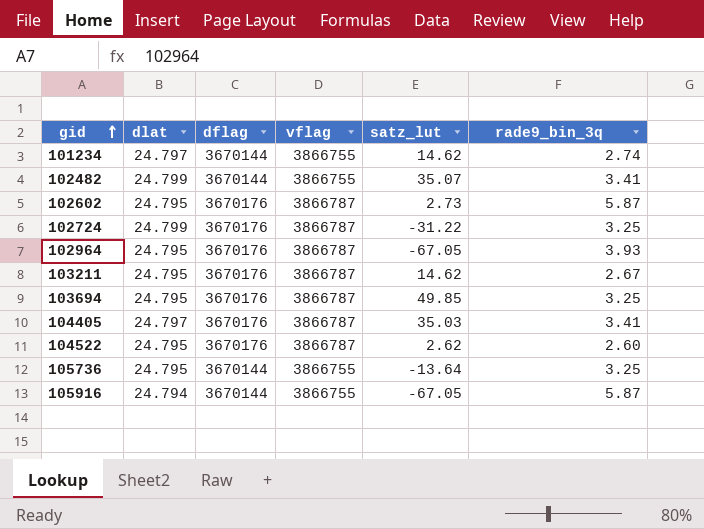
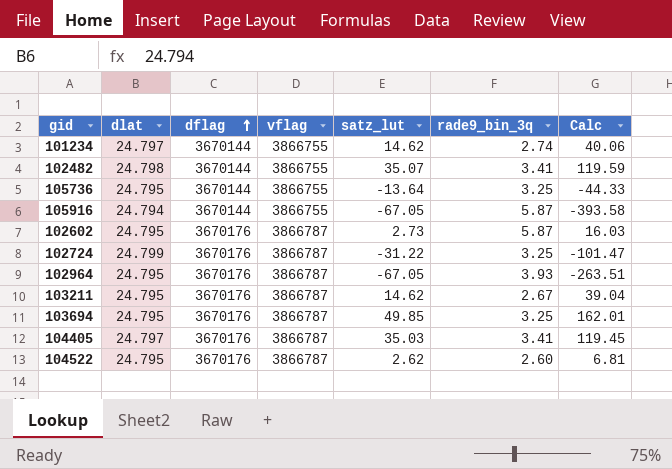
row order: gid ascending -> dflag ascending
column Calc | formula: none -> [satz_lut] * [rade9_bin_3q]
102482 | dlat: 24.799 -> 24.798

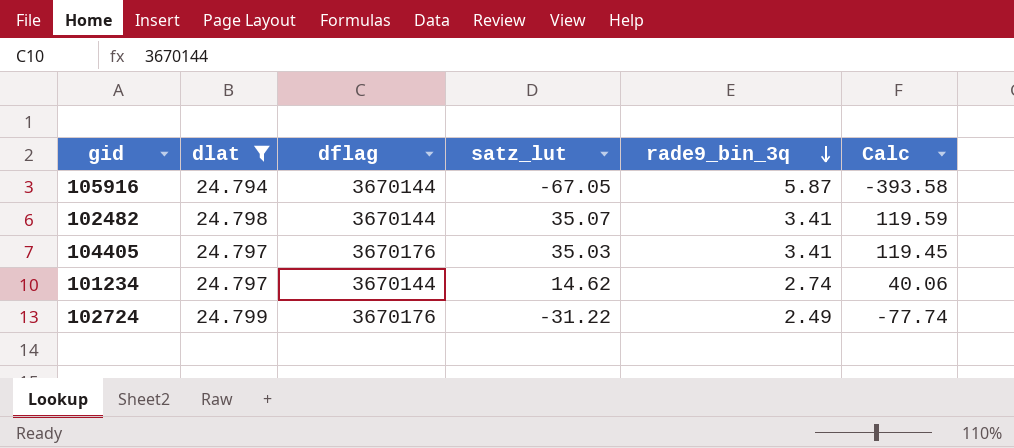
filter: none -> dlat != 24.795
row order: dflag ascending -> rade9_bin_3q descending
column vflag | position: 4 -> none
102724 | rade9_bin_3q: 3.25 -> 2.49
102724 | Calc: -101.47 -> -77.74

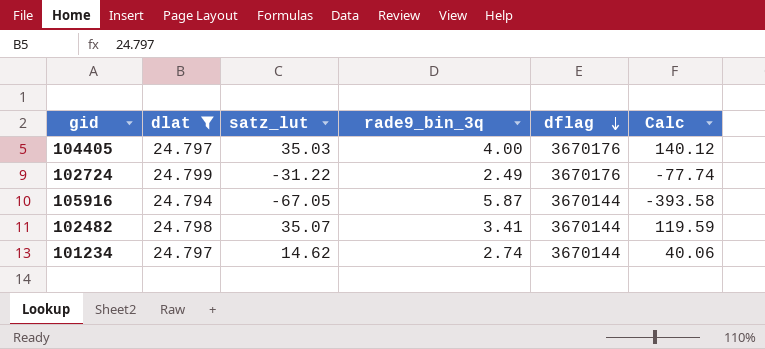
row order: rade9_bin_3q descending -> dflag descending
column dflag | position: 3 -> 5
104405 | rade9_bin_3q: 3.41 -> 4.00
104405 | Calc: 119.45 -> 140.12

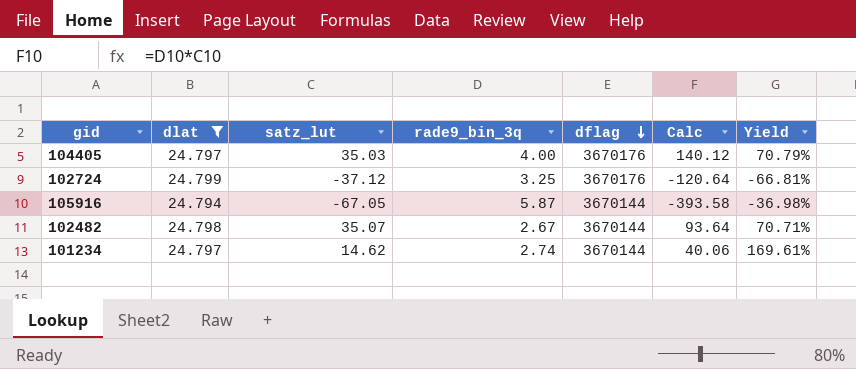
column Yield | formula: none -> [dlat] / [satz_lut]
102724 | satz_lut: -31.22 -> -37.12
102724 | rade9_bin_3q: 2.49 -> 3.25
102724 | Calc: -77.74 -> -120.64
102482 | rade9_bin_3q: 3.41 -> 2.67
102482 | Calc: 119.59 -> 93.64

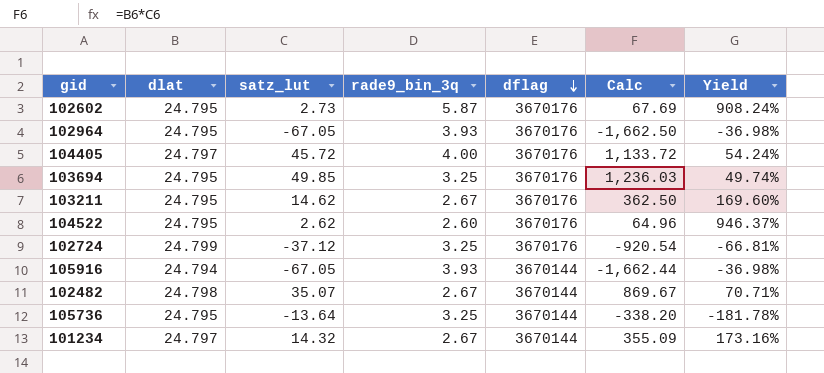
filter: dlat != 24.795 -> none
column Calc | formula: [satz_lut] * [rade9_bin_3q] -> [dlat] * [satz_lut]
104405 | satz_lut: 35.03 -> 45.72
104405 | Yield: 70.79% -> 54.24%
105916 | rade9_bin_3q: 5.87 -> 3.93
101234 | satz_lut: 14.62 -> 14.32
101234 | rade9_bin_3q: 2.74 -> 2.67
101234 | Yield: 169.61% -> 173.16%

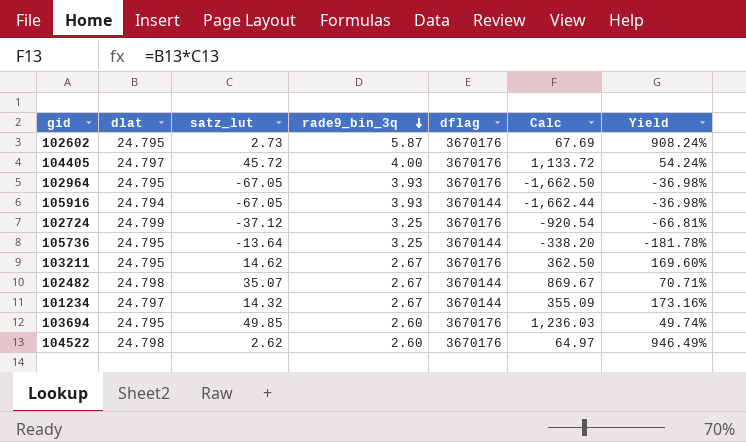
row order: dflag descending -> rade9_bin_3q descending
103694 | rade9_bin_3q: 3.25 -> 2.60
104522 | dlat: 24.795 -> 24.798
104522 | Calc: 64.96 -> 64.97
104522 | Yield: 946.37% -> 946.49%

